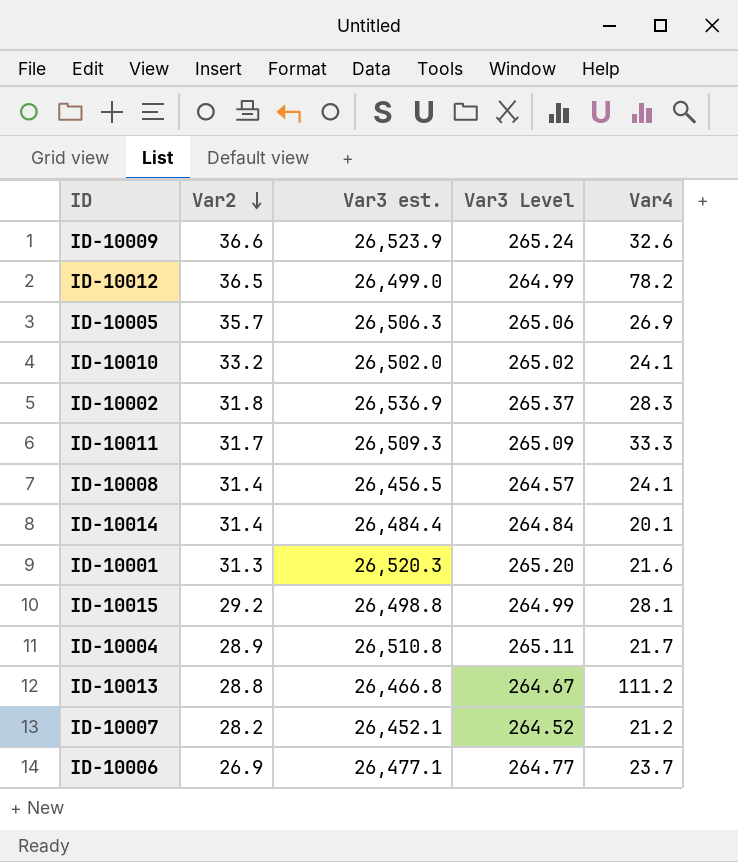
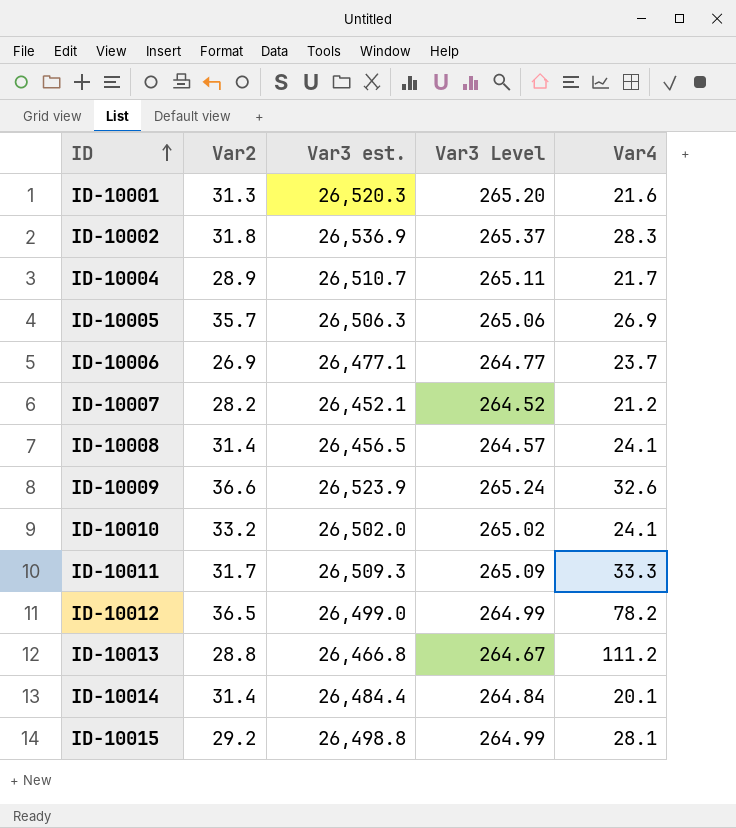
row order: Var2 descending -> ID ascending
ID-10004 | Var3 est.: 26,510.8 -> 26,510.7

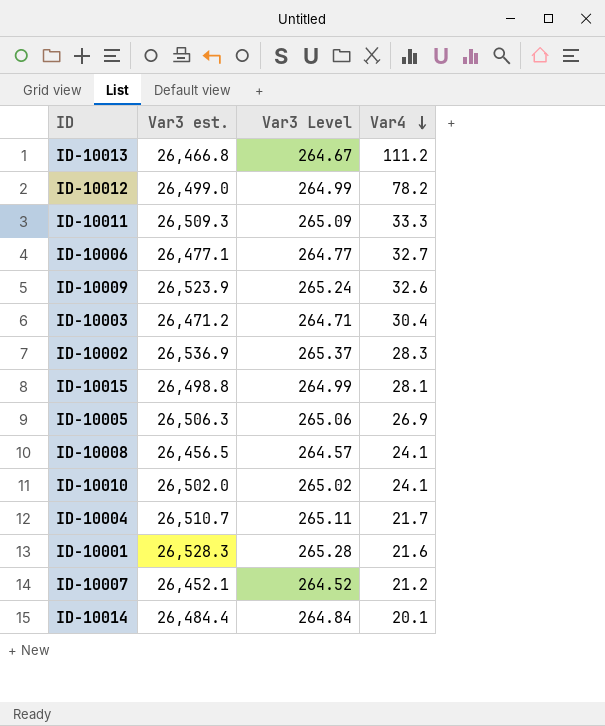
row order: ID ascending -> Var4 descending
column Var2 | position: 2 -> none
ID-10006 | Var4: 23.7 -> 32.7
row ID-10003: none -> 26,471.2 | 264.71 | 30.4
ID-10001 | Var3 est.: 26,520.3 -> 26,528.3
ID-10001 | Var3 Level: 265.20 -> 265.28

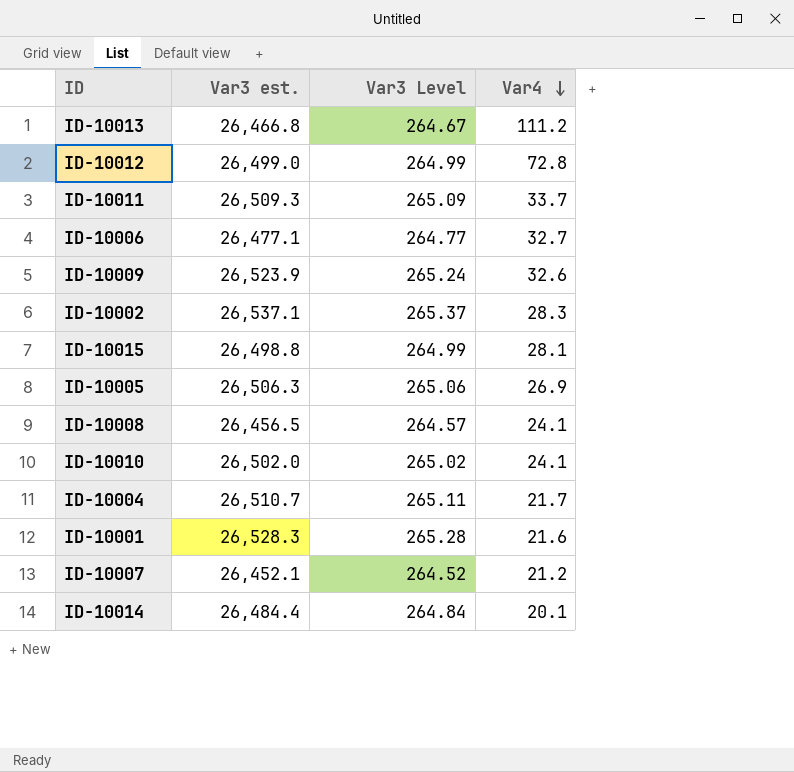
row ID-10003: 26,471.2 | 264.71 | 30.4 -> none
ID-10012 | Var4: 78.2 -> 72.8
ID-10011 | Var4: 33.3 -> 33.7
ID-10002 | Var3 est.: 26,536.9 -> 26,537.1

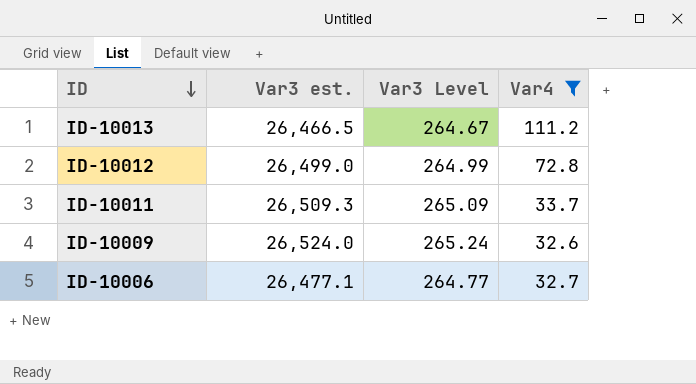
filter: none -> Var4 >= 32.6
row order: Var4 descending -> ID descending
ID-10013 | Var3 est.: 26,466.8 -> 26,466.5
ID-10009 | Var3 est.: 26,523.9 -> 26,524.0

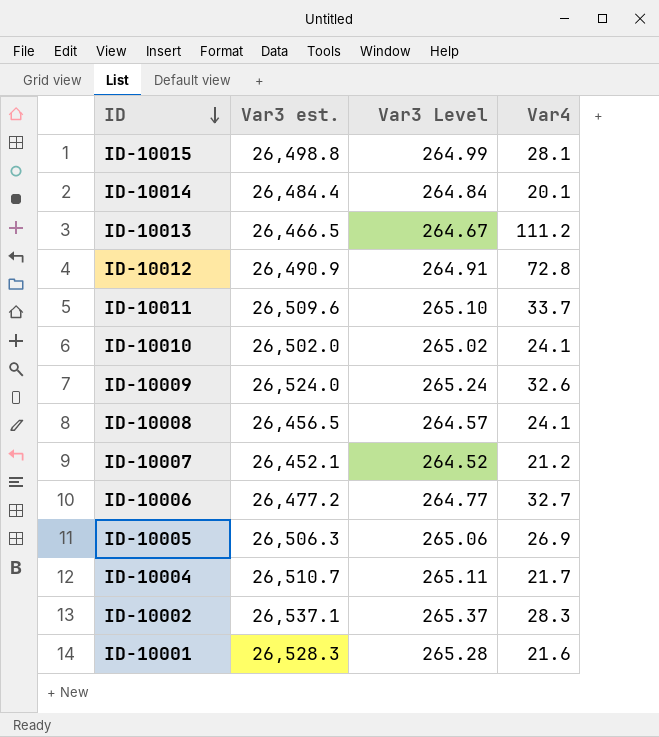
filter: Var4 >= 32.6 -> none
ID-10012 | Var3 est.: 26,499.0 -> 26,490.9
ID-10012 | Var3 Level: 264.99 -> 264.91
ID-10011 | Var3 est.: 26,509.3 -> 26,509.6
ID-10011 | Var3 Level: 265.09 -> 265.10
ID-10006 | Var3 est.: 26,477.1 -> 26,477.2

